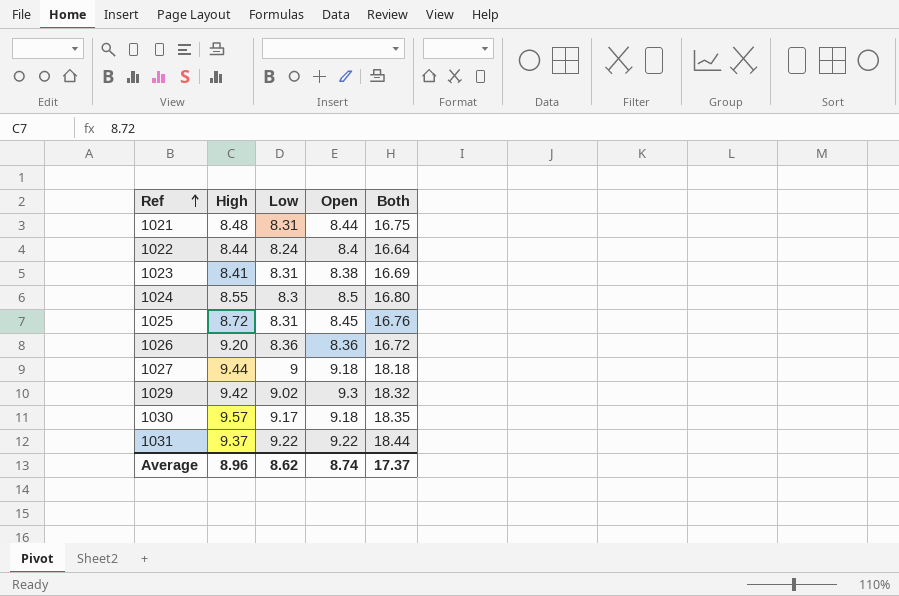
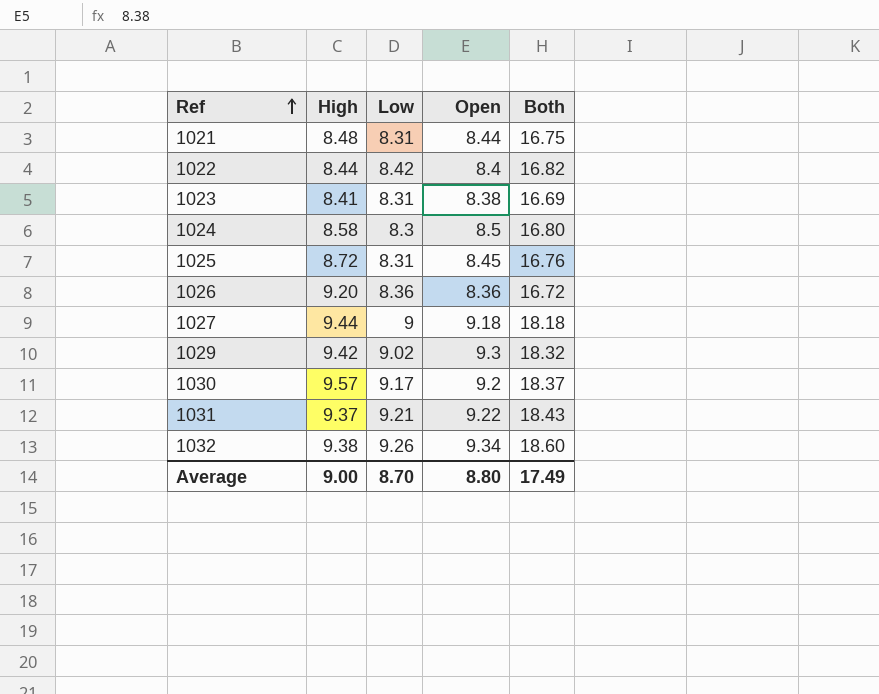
1022 | Low: 8.24 -> 8.42
1022 | Both: 16.64 -> 16.82
1024 | High: 8.55 -> 8.58
1030 | Open: 9.18 -> 9.2
1030 | Both: 18.35 -> 18.37
1031 | Low: 9.22 -> 9.21
1031 | Both: 18.44 -> 18.43
row 1032: none -> 9.38 | 9.26 | 9.34 | 18.60
Average | High: 8.96 -> 9.00
Average | Low: 8.62 -> 8.70
Average | Open: 8.74 -> 8.80
Average | Both: 17.37 -> 17.49

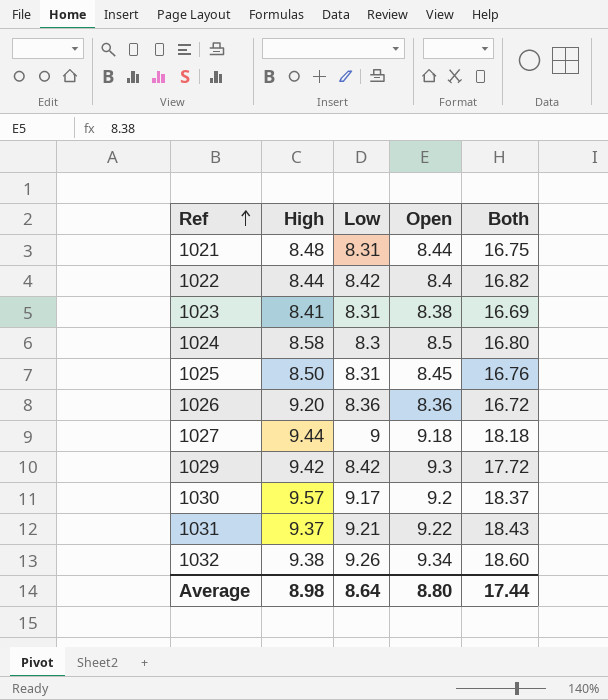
1025 | High: 8.72 -> 8.50
1029 | Low: 9.02 -> 8.42
1029 | Both: 18.32 -> 17.72
Average | High: 9.00 -> 8.98
Average | Low: 8.70 -> 8.64
Average | Both: 17.49 -> 17.44

